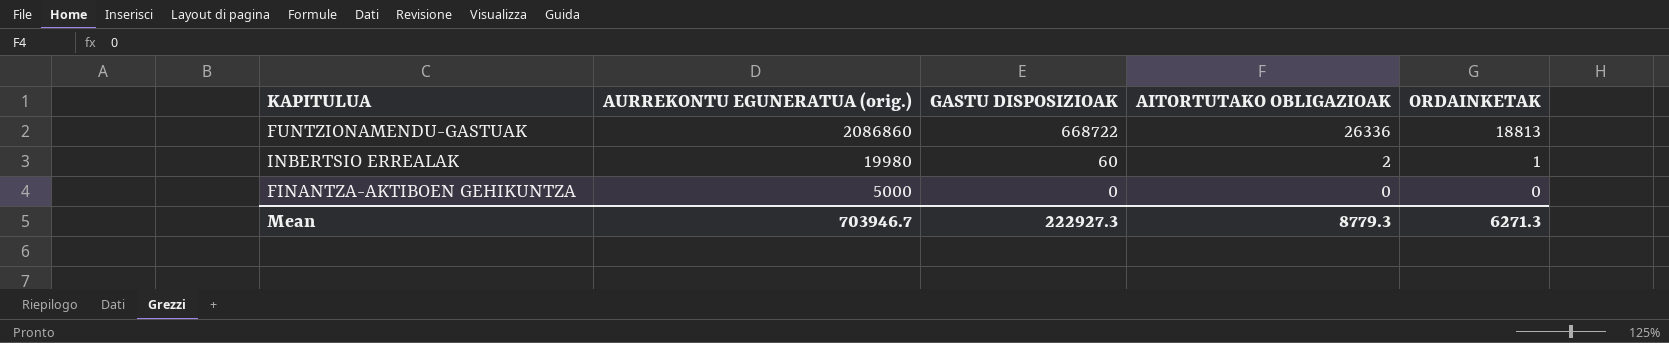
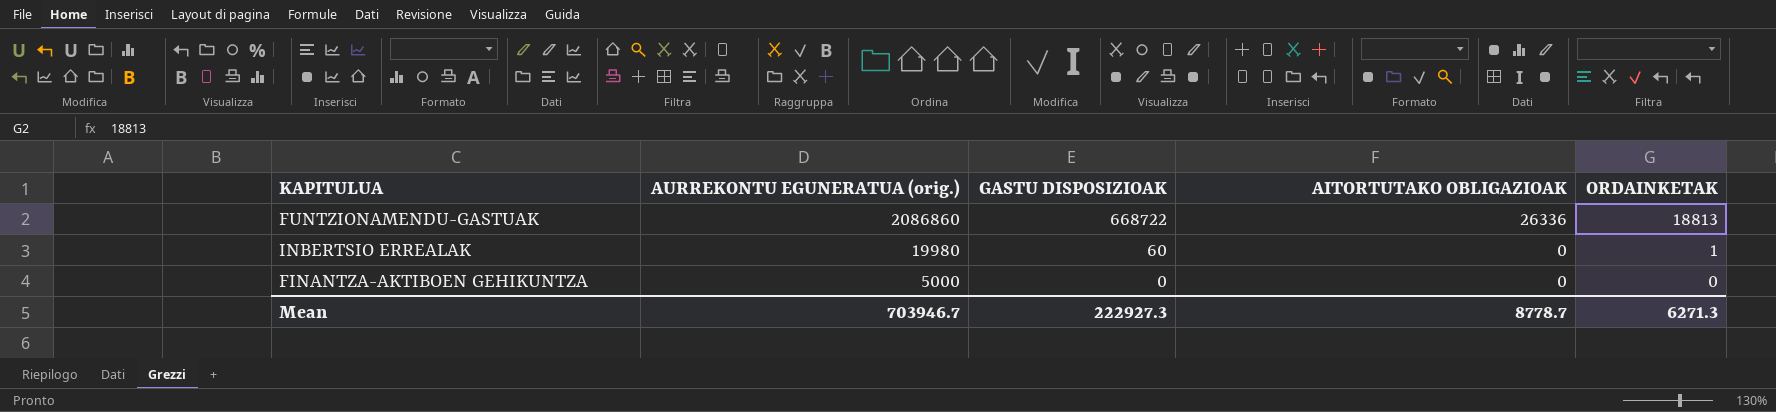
INBERTSIO ERREALAK | AITORTUTAKO OBLIGAZIOAK: 2 -> 0
Mean | AITORTUTAKO OBLIGAZIOAK: 8779.3 -> 8778.7

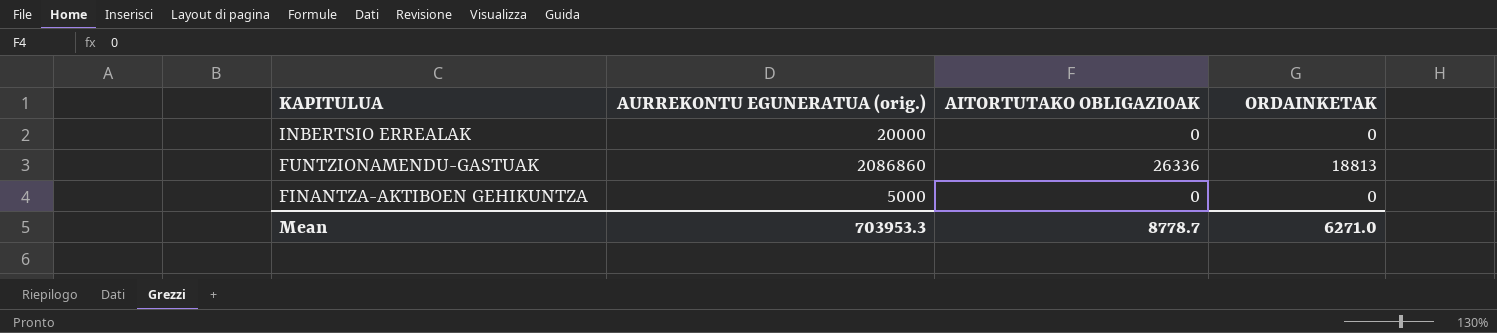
row order: AURREKONTU EGUNERATUA (orig.) descending -> KAPITULUA descending
column GASTU DISPOSIZIOAK | position: 3 -> none
INBERTSIO ERREALAK | AURREKONTU EGUNERATUA (orig.): 19980 -> 20000
INBERTSIO ERREALAK | ORDAINKETAK: 1 -> 0
Mean | AURREKONTU EGUNERATUA (orig.): 703946.7 -> 703953.3
Mean | ORDAINKETAK: 6271.3 -> 6271.0

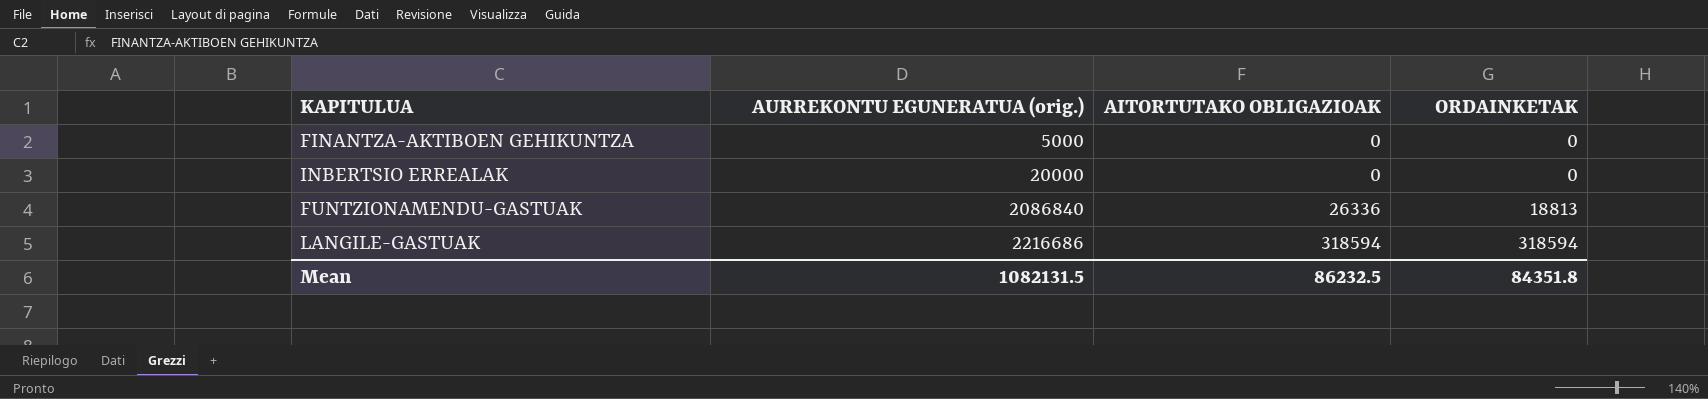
row order: KAPITULUA descending -> AURREKONTU EGUNERATUA (orig.) ascending
FUNTZIONAMENDU-GASTUAK | AURREKONTU EGUNERATUA (orig.): 2086860 -> 2086840
row LANGILE-GASTUAK: none -> 2216686 | 318594 | 318594
Mean | AURREKONTU EGUNERATUA (orig.): 703953.3 -> 1082131.5
Mean | AITORTUTAKO OBLIGAZIOAK: 8778.7 -> 86232.5
Mean | ORDAINKETAK: 6271.0 -> 84351.8

